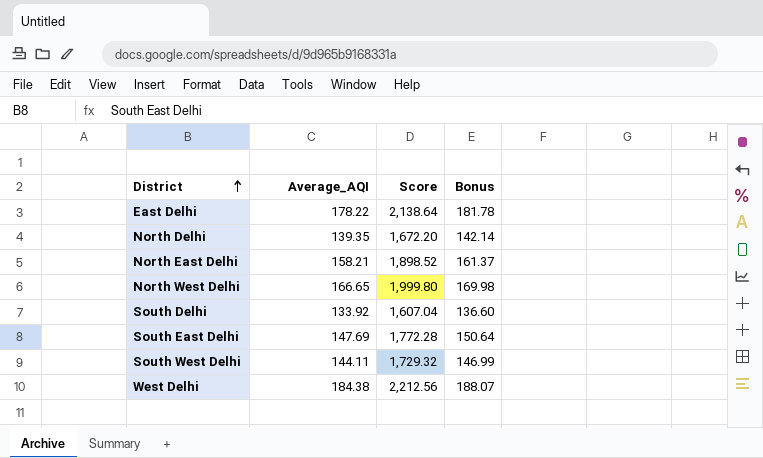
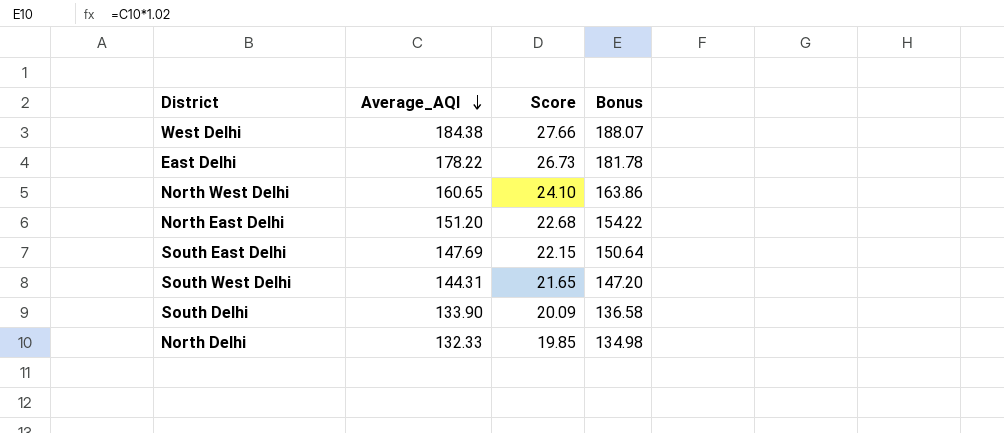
row order: District ascending -> Average_AQI descending
column Score | formula: [Average_AQI] * 12 -> [Average_AQI] * 0.15
North West Delhi | Average_AQI: 166.65 -> 160.65
North West Delhi | Bonus: 169.98 -> 163.86
North East Delhi | Average_AQI: 158.21 -> 151.20
North East Delhi | Bonus: 161.37 -> 154.22
South West Delhi | Average_AQI: 144.11 -> 144.31
South West Delhi | Bonus: 146.99 -> 147.20
South Delhi | Average_AQI: 133.92 -> 133.90
South Delhi | Bonus: 136.60 -> 136.58
North Delhi | Average_AQI: 139.35 -> 132.33
North Delhi | Bonus: 142.14 -> 134.98

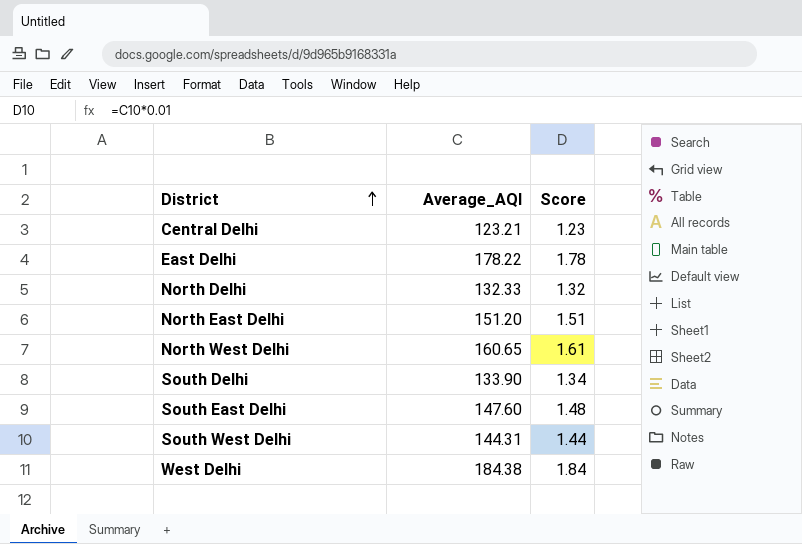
row order: Average_AQI descending -> District ascending
column Bonus | formula: [Average_AQI] * 1.02 -> none
column Score | formula: [Average_AQI] * 0.15 -> [Average_AQI] * 0.01
row Central Delhi: none -> 123.21 | 1.23
South East Delhi | Average_AQI: 147.69 -> 147.60

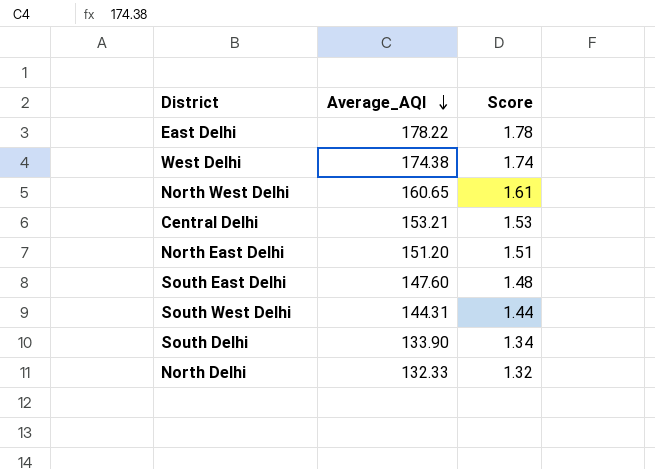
row order: District ascending -> Average_AQI descending
West Delhi | Average_AQI: 184.38 -> 174.38
West Delhi | Score: 1.84 -> 1.74
Central Delhi | Average_AQI: 123.21 -> 153.21
Central Delhi | Score: 1.23 -> 1.53

